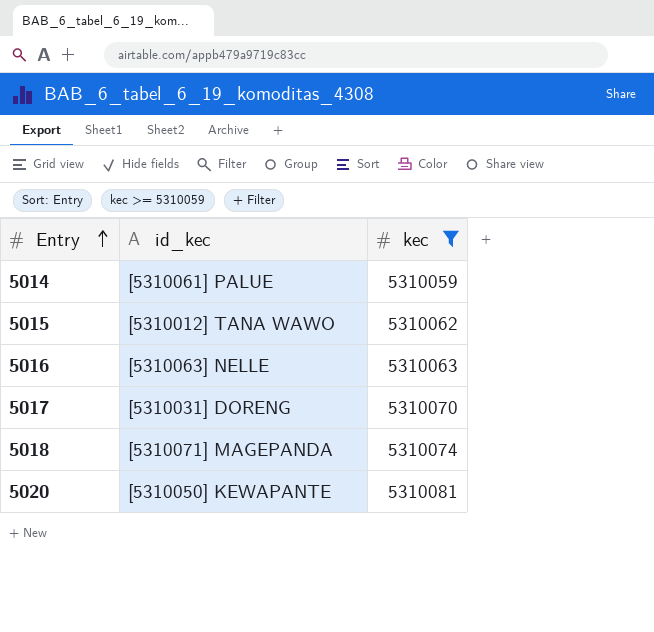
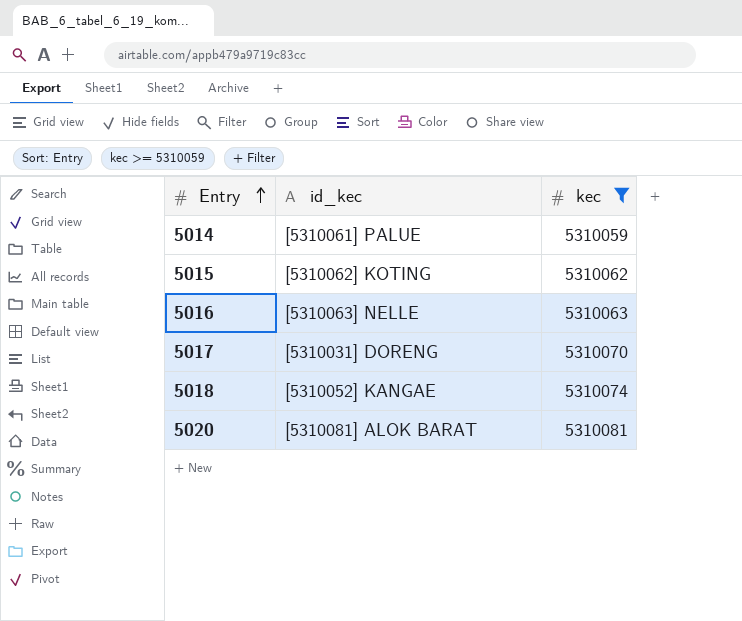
5015 | id_kec: [5310012] TANA WAWO -> [5310062] KOTING
5018 | id_kec: [5310071] MAGEPANDA -> [5310052] KANGAE
5020 | id_kec: [5310050] KEWAPANTE -> [5310081] ALOK BARAT

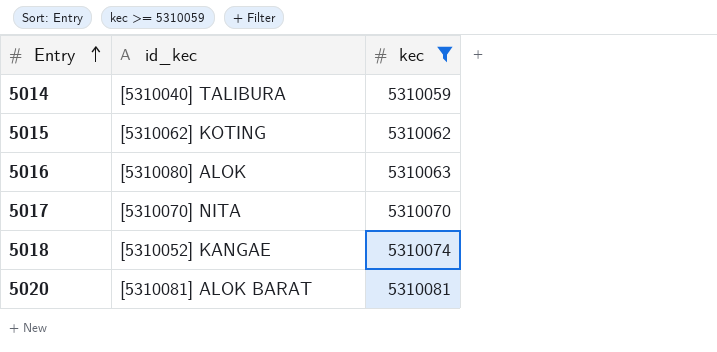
5014 | id_kec: [5310061] PALUE -> [5310040] TALIBURA
5016 | id_kec: [5310063] NELLE -> [5310080] ALOK
5017 | id_kec: [5310031] DORENG -> [5310070] NITA

